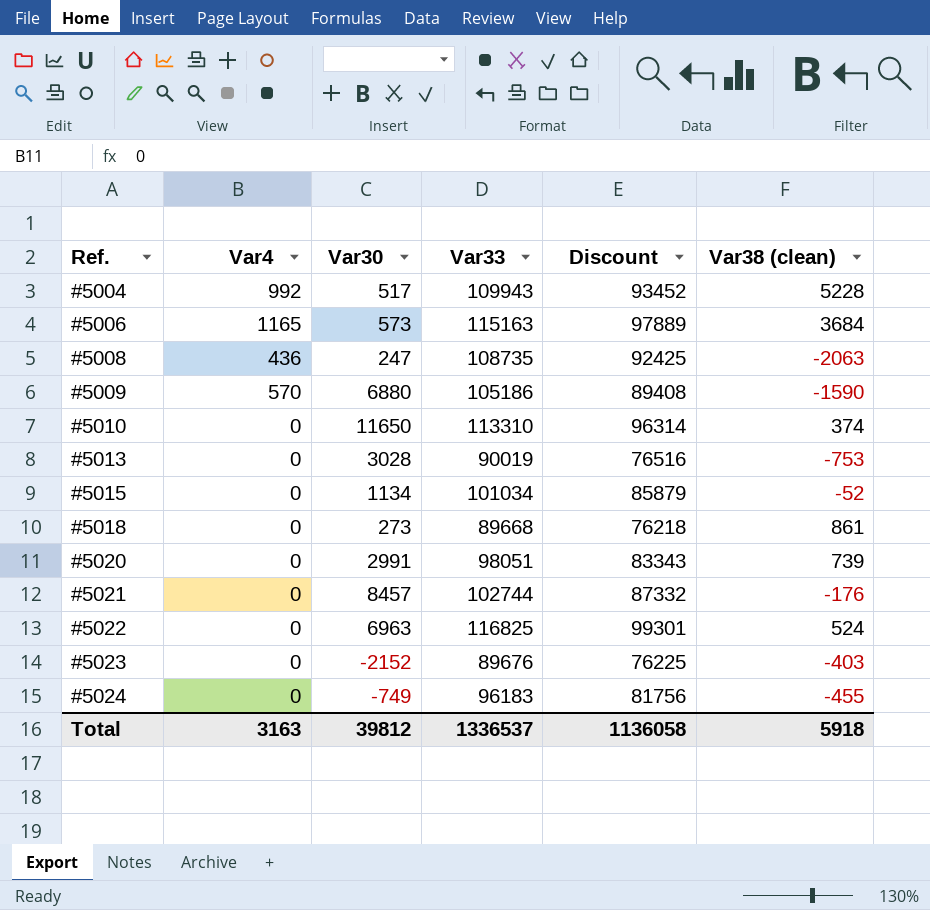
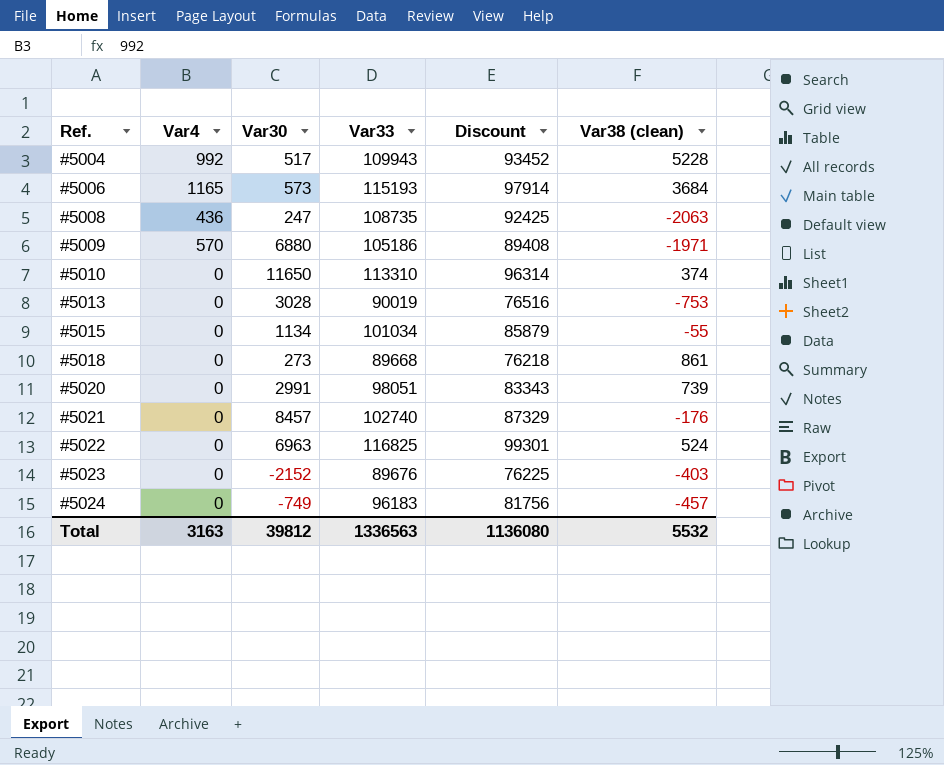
#5006 | Var33: 115163 -> 115193
#5006 | Discount: 97889 -> 97914
#5009 | Var38 (clean): -1590 -> -1971
#5015 | Var38 (clean): -52 -> -55
#5021 | Var33: 102744 -> 102740
#5021 | Discount: 87332 -> 87329
#5024 | Var38 (clean): -455 -> -457
Total | Var33: 1336537 -> 1336563
Total | Discount: 1136058 -> 1136080
Total | Var38 (clean): 5918 -> 5532

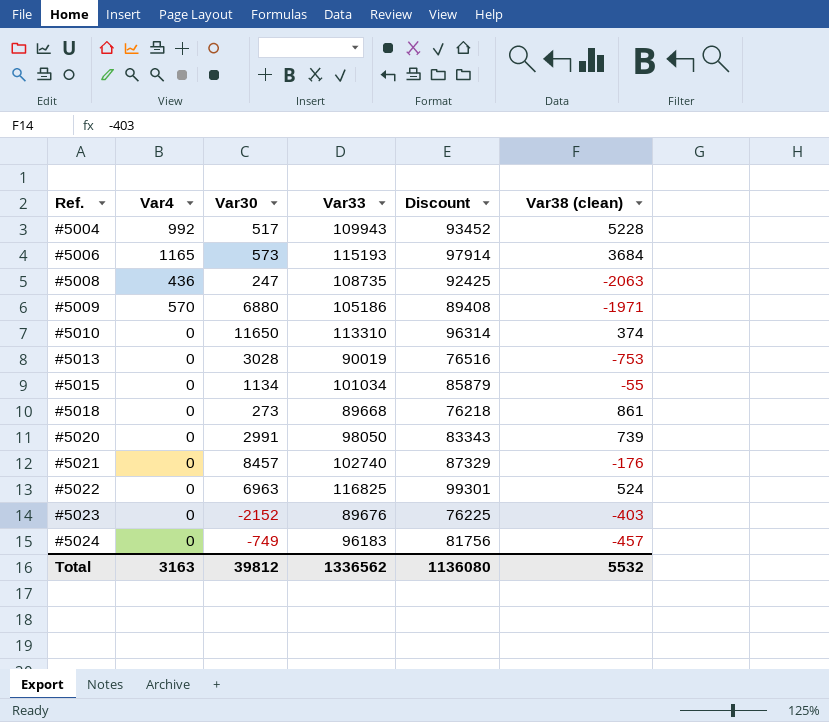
#5020 | Var33: 98051 -> 98050
Total | Var33: 1336563 -> 1336562

